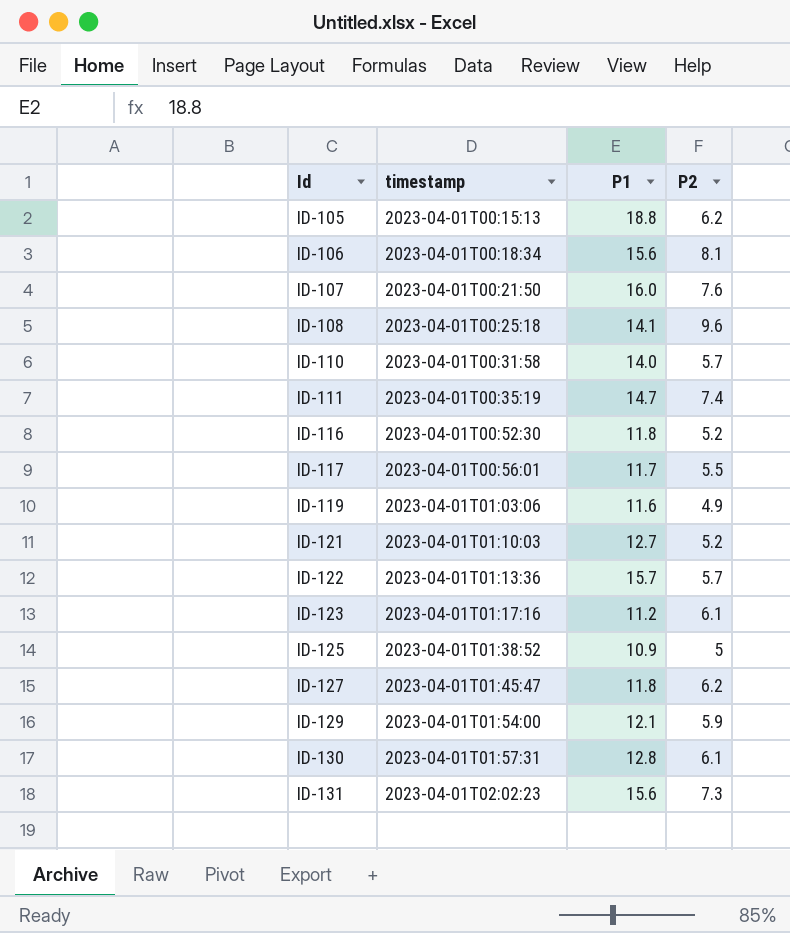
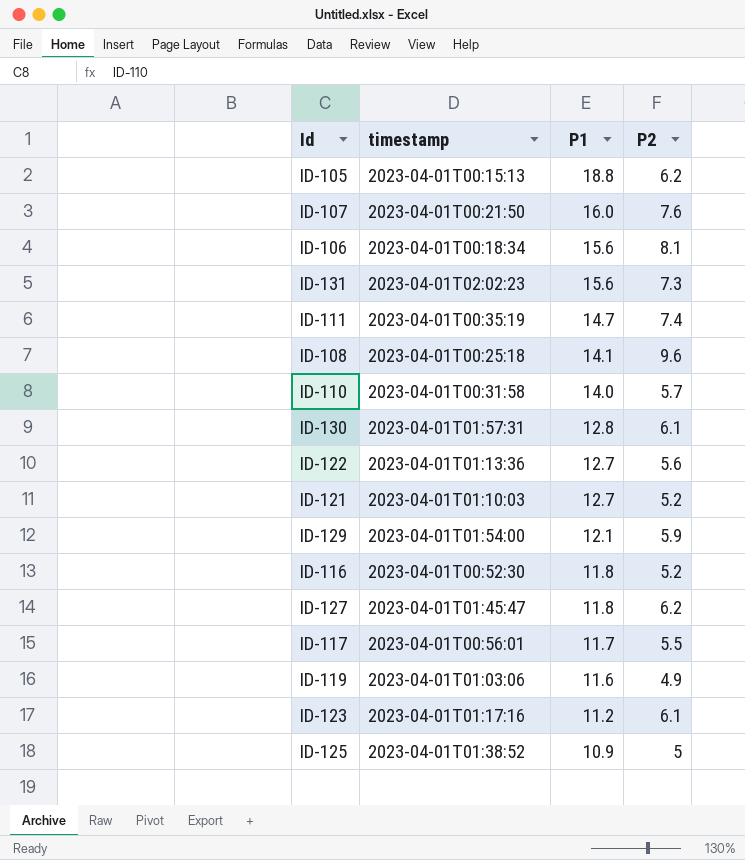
row order: Id ascending -> P1 descending
ID-122 | P1: 15.7 -> 12.7
ID-122 | P2: 5.7 -> 5.6

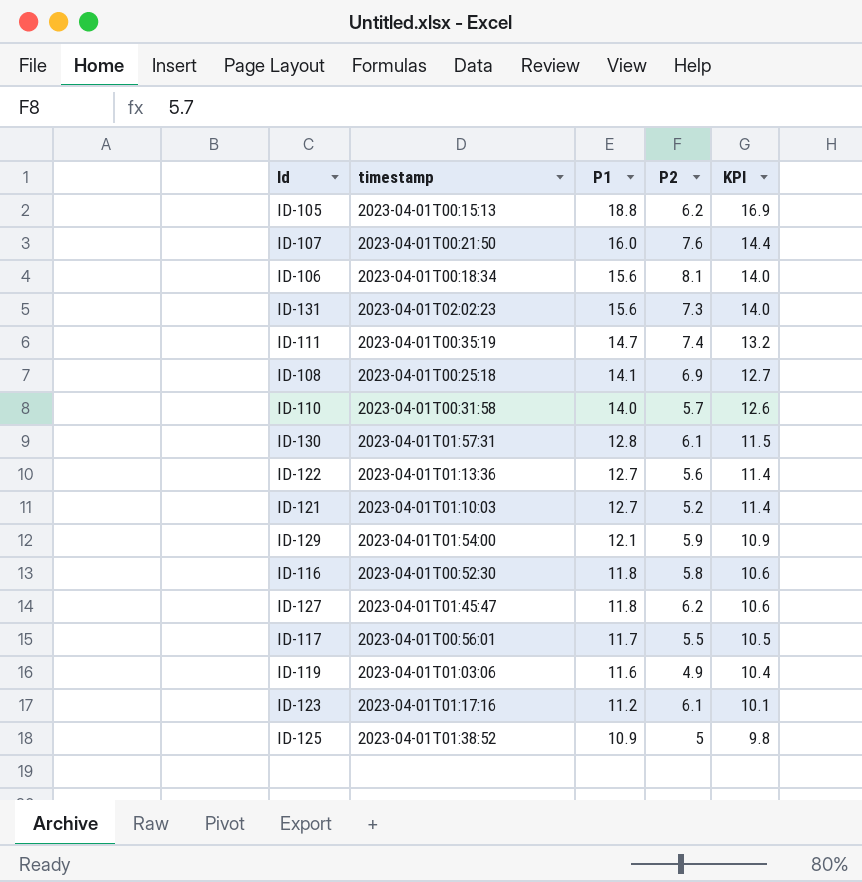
column KPI | formula: none -> [P1] * 0.9
ID-108 | P2: 9.6 -> 6.9
ID-116 | P2: 5.2 -> 5.8

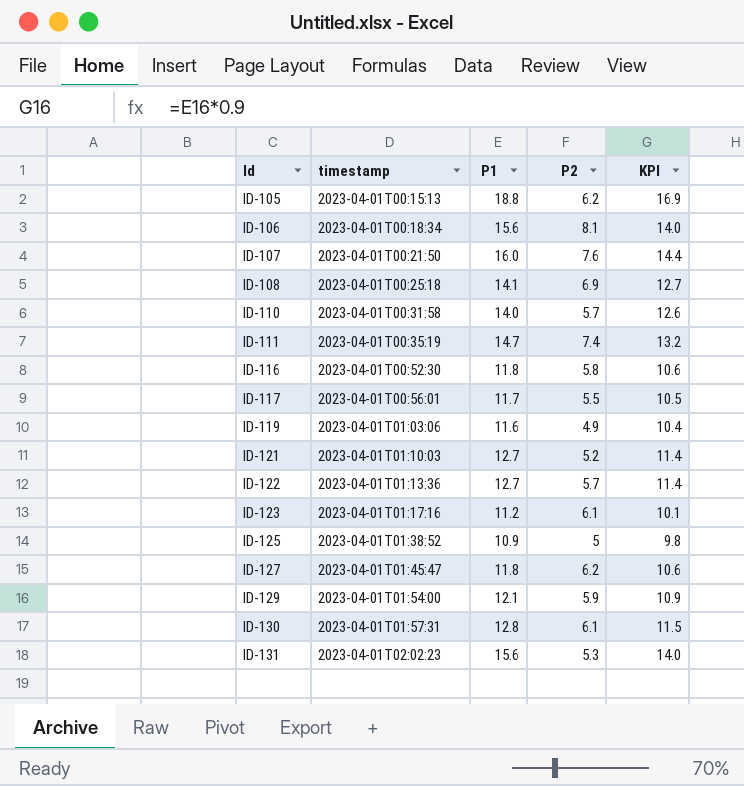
row order: P1 descending -> Id ascending
ID-122 | P2: 5.6 -> 5.7
ID-131 | P2: 7.3 -> 5.3

